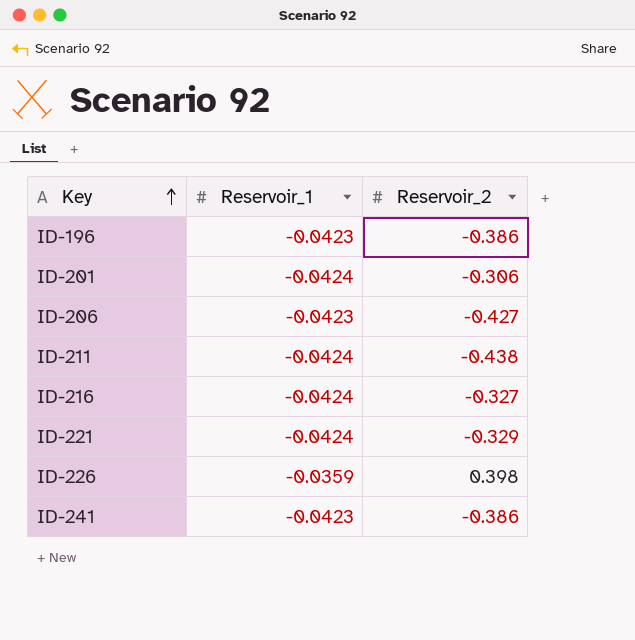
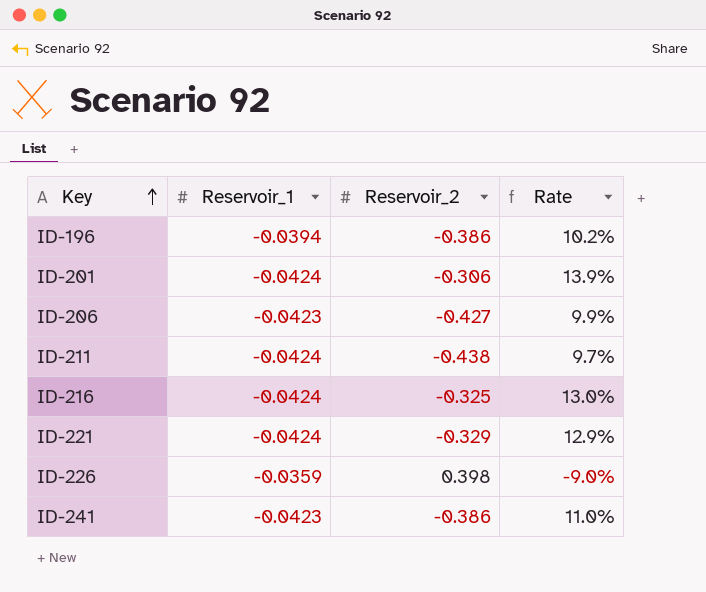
column Rate | formula: none -> [Reservoir_1] / [Reservoir_2]
ID-196 | Reservoir_1: -0.0423 -> -0.0394
ID-216 | Reservoir_2: -0.327 -> -0.325

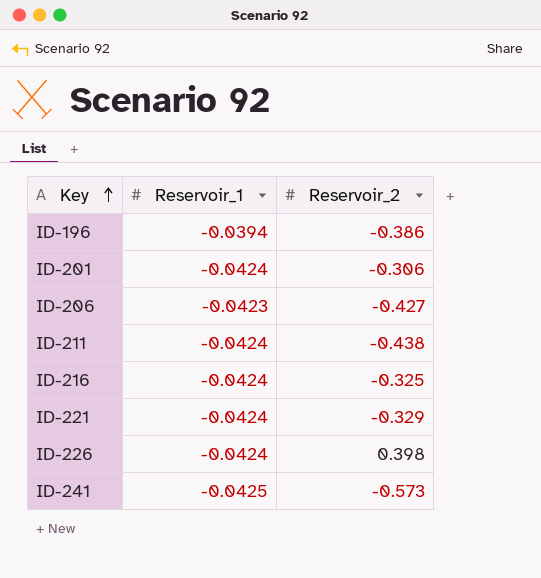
column Rate | formula: [Reservoir_1] / [Reservoir_2] -> none
ID-226 | Reservoir_1: -0.0359 -> -0.0424
ID-241 | Reservoir_1: -0.0423 -> -0.0425
ID-241 | Reservoir_2: -0.386 -> -0.573

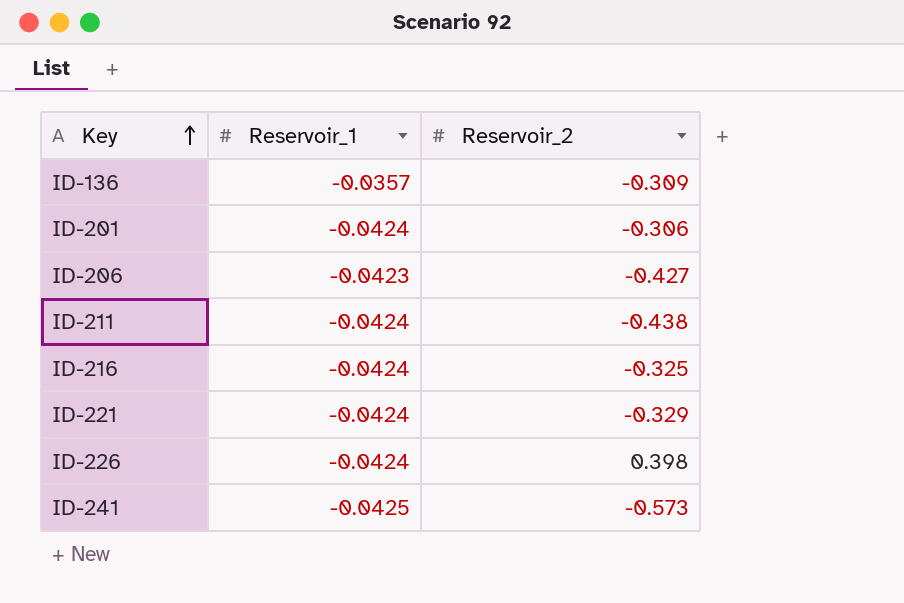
row ID-196: -0.0394 | -0.386 -> none
row ID-136: none -> -0.0357 | -0.309

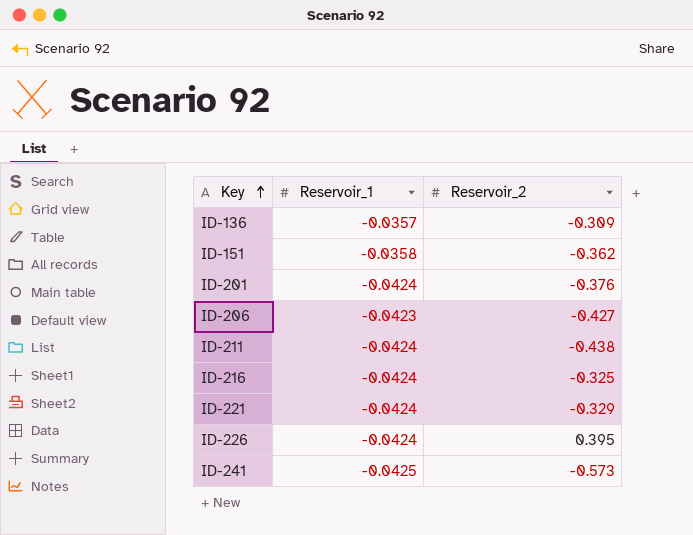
row ID-151: none -> -0.0358 | -0.362
ID-201 | Reservoir_2: -0.306 -> -0.376
ID-226 | Reservoir_2: 0.398 -> 0.395

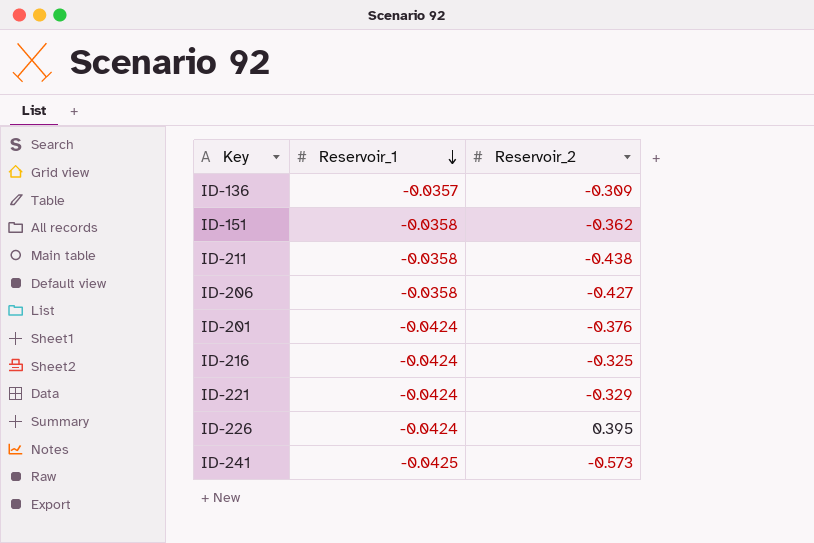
row order: Key ascending -> Reservoir_1 descending
ID-211 | Reservoir_1: -0.0424 -> -0.0358
ID-206 | Reservoir_1: -0.0423 -> -0.0358

